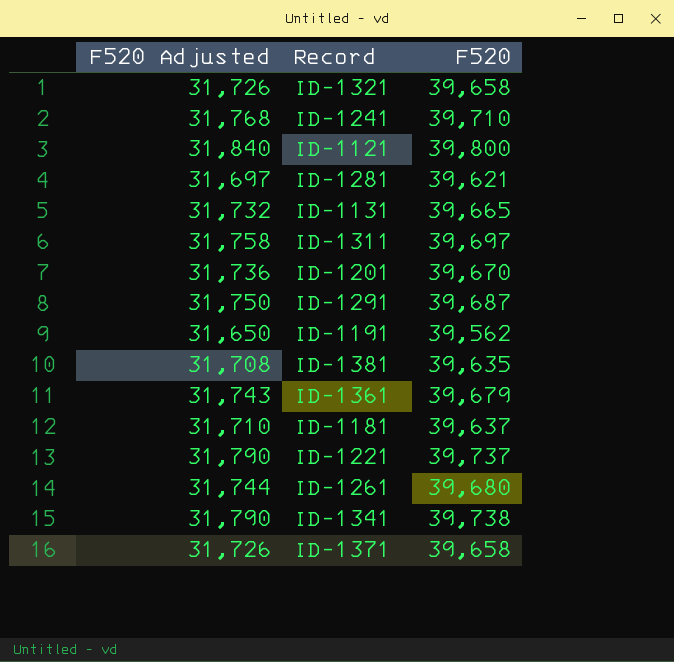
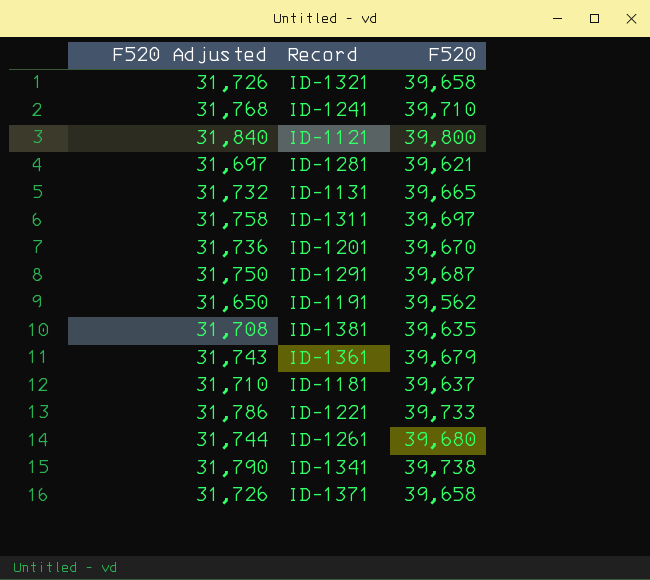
ID-1221 | F520 Adjusted: 31,790 -> 31,786
ID-1221 | F520: 39,737 -> 39,733

